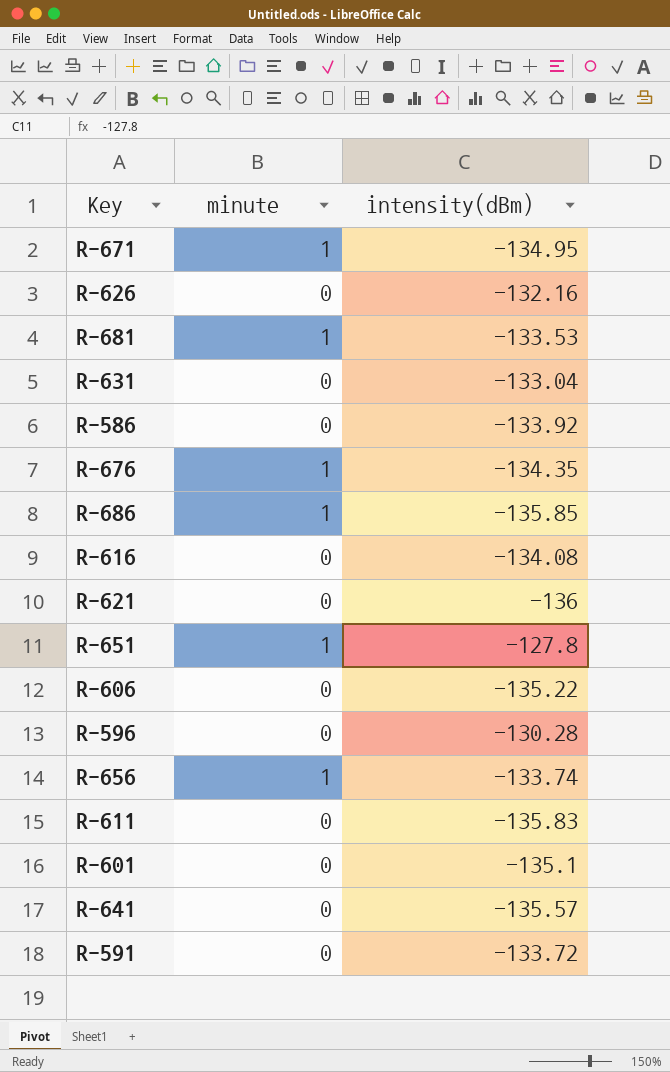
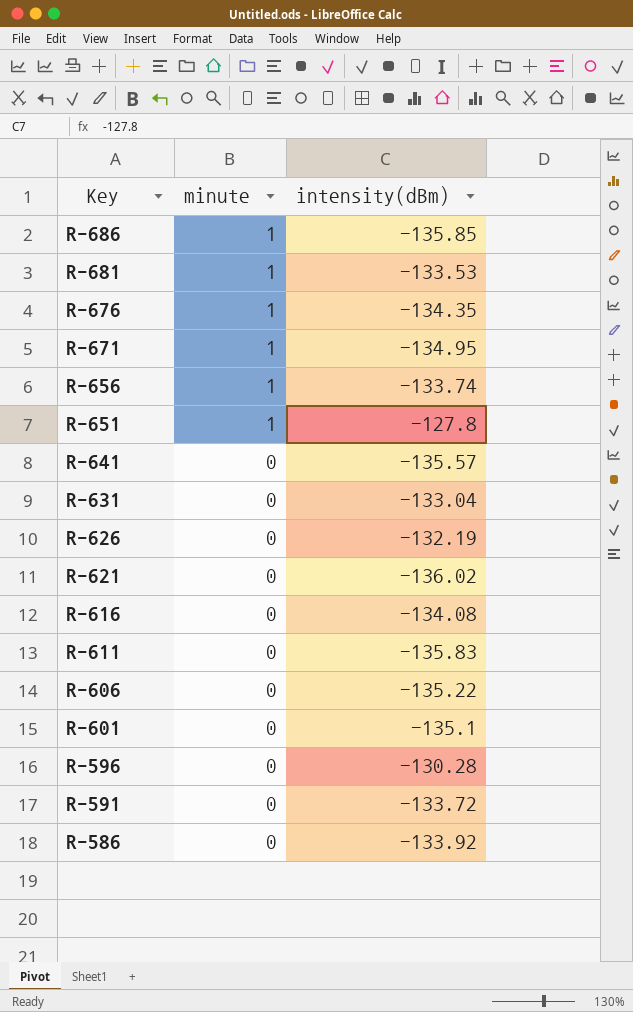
row order: none -> Key descending
R-626 | intensity(dBm): -132.16 -> -132.19
R-621 | intensity(dBm): -136 -> -136.02

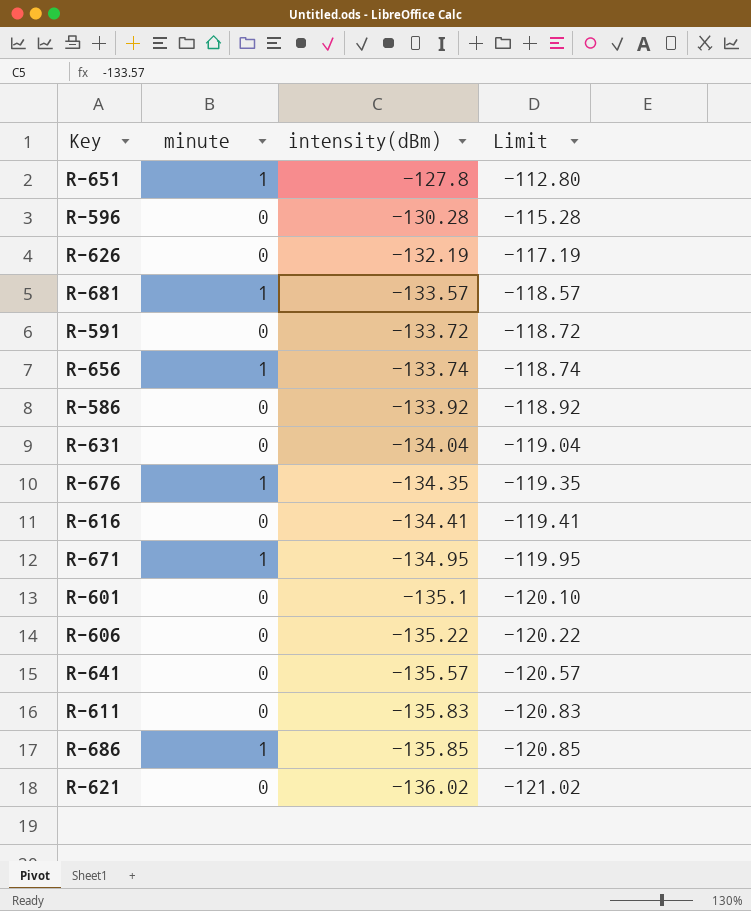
row order: Key descending -> intensity(dBm) descending
column Limit | formula: none -> [intensity(dBm)] + 15
R-681 | intensity(dBm): -133.53 -> -133.57
R-631 | intensity(dBm): -133.04 -> -134.04
R-616 | intensity(dBm): -134.08 -> -134.41

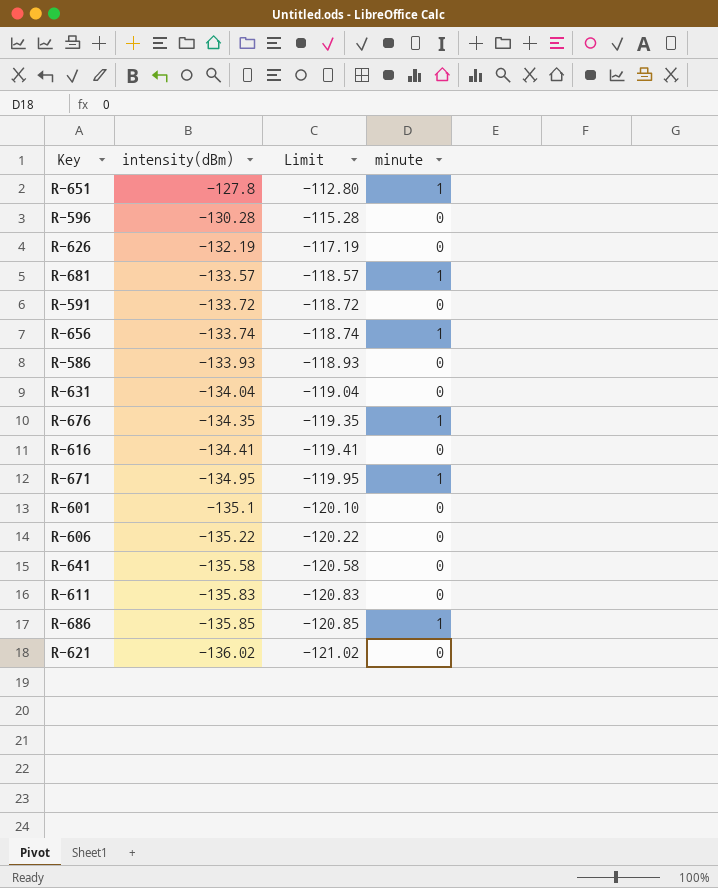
column minute | position: 2 -> 4
R-586 | intensity(dBm): -133.92 -> -133.93
R-586 | Limit: -118.92 -> -118.93
R-641 | intensity(dBm): -135.57 -> -135.58
R-641 | Limit: -120.57 -> -120.58

